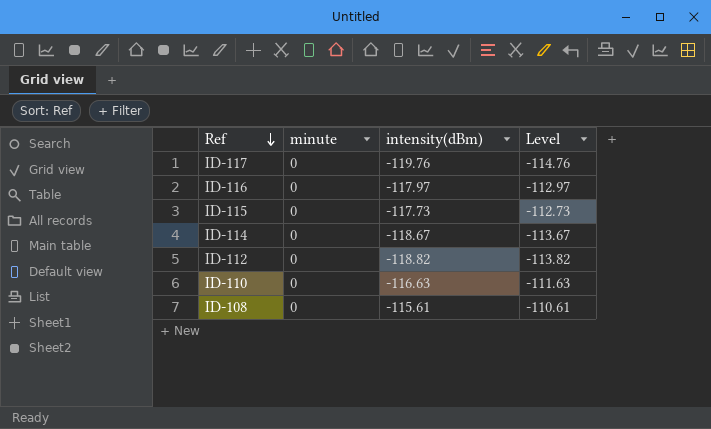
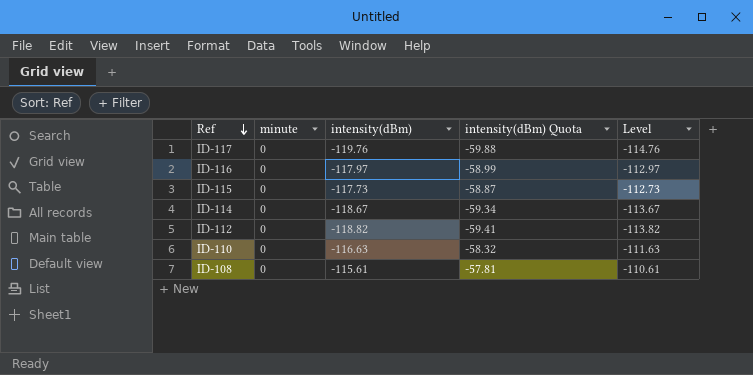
column intensity(dBm) Quota | formula: none -> [intensity(dBm)] * 0.5

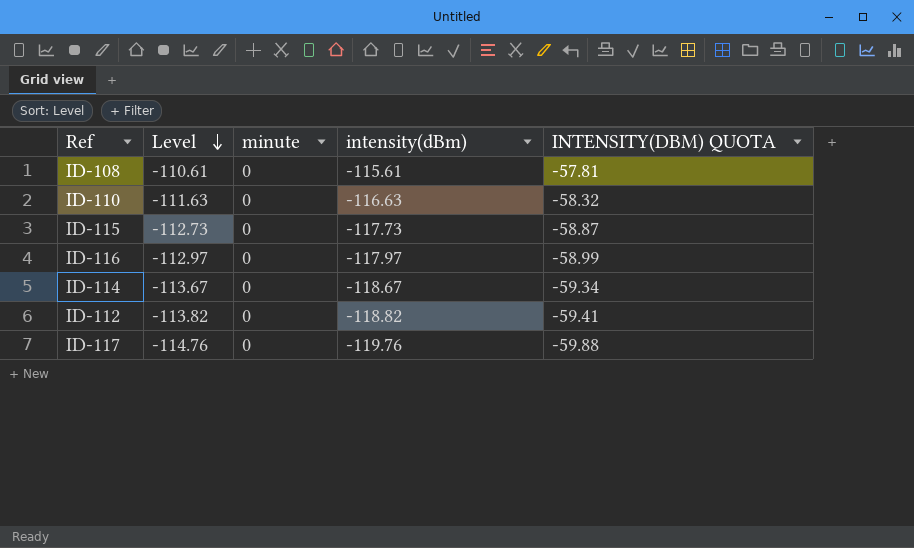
row order: Ref descending -> Level descending
column Level | position: 5 -> 2
column name: intensity(dBm) Quota -> INTENSITY(DBM) QUOTA

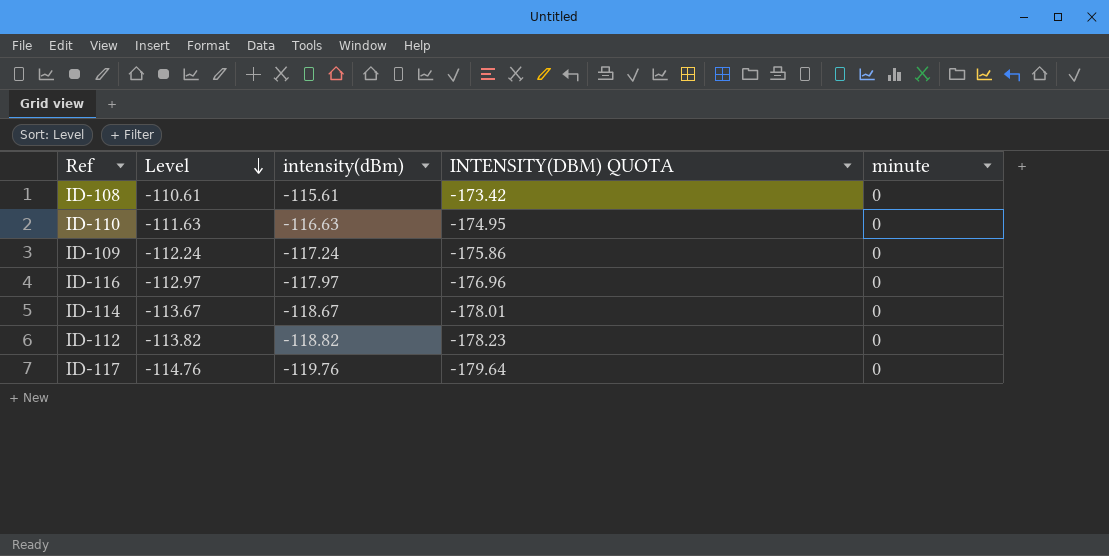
column INTENSITY(DBM) QUOTA | formula: [intensity(dBm)] * 0.5 -> [intensity(dBm)] * 1.5
column minute | position: 3 -> 5
row ID-115: -112.73 | 0 | -117.73 | -58.87 -> none
row ID-109: none -> -112.24 | -117.24 | -175.86 | 0

